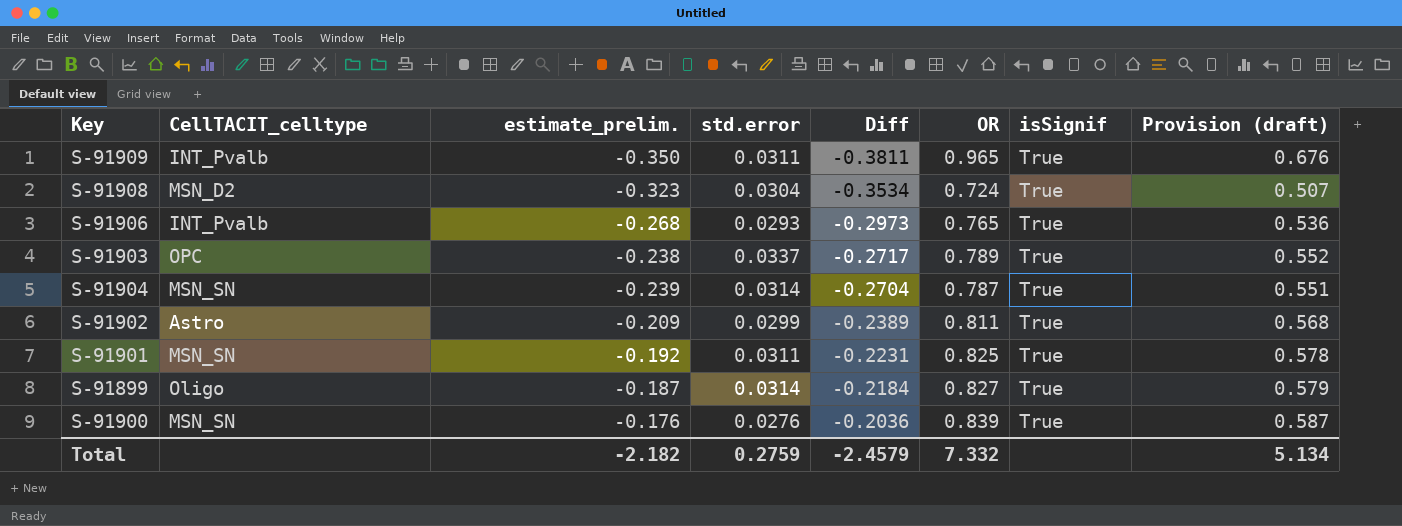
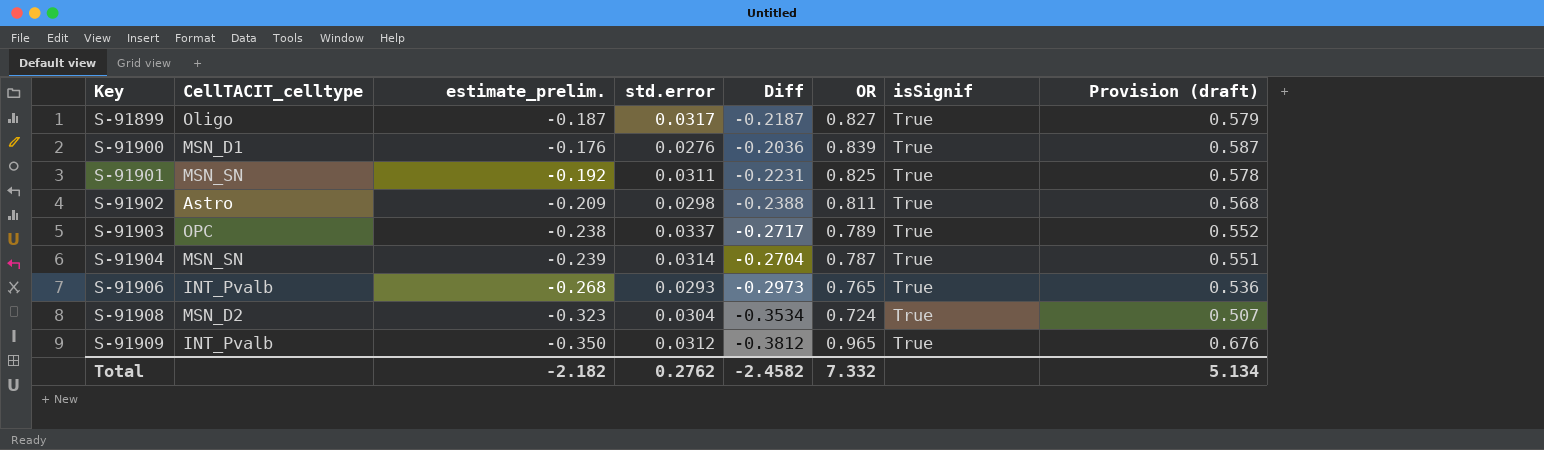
row order: Diff ascending -> Key ascending
S-91899 | std.error: 0.0314 -> 0.0317
S-91899 | Diff: -0.2184 -> -0.2187
S-91900 | CellTACIT_celltype: MSN_SN -> MSN_D1
S-91902 | std.error: 0.0299 -> 0.0298
S-91902 | Diff: -0.2389 -> -0.2388
S-91909 | std.error: 0.0311 -> 0.0312
S-91909 | Diff: -0.3811 -> -0.3812
Total | std.error: 0.2759 -> 0.2762
Total | Diff: -2.4579 -> -2.4582

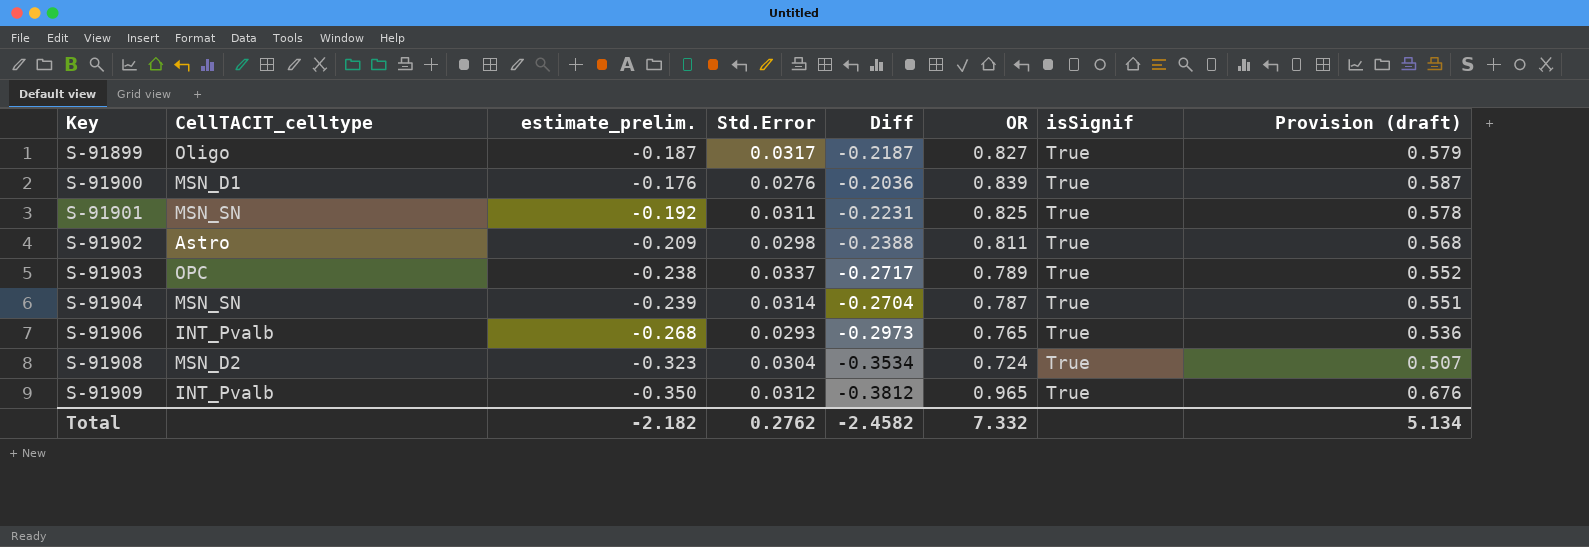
column name: std.error -> Std.Error

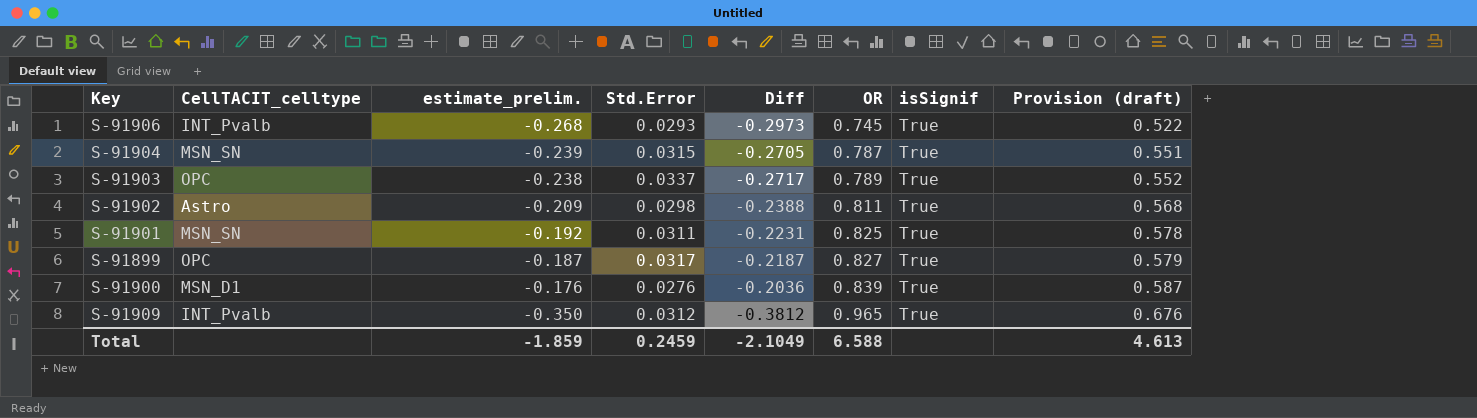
row order: Key ascending -> OR ascending
row S-91908: MSN_D2 | -0.323 | 0.0304 | -0.3534 | 0.724 | True | 0.507 -> none
S-91906 | OR: 0.765 -> 0.745
S-91906 | Provision (draft): 0.536 -> 0.522
S-91904 | Std.Error: 0.0314 -> 0.0315
S-91904 | Diff: -0.2704 -> -0.2705
S-91899 | CellTACIT_celltype: Oligo -> OPC
Total | estimate_prelim.: -2.182 -> -1.859
Total | Std.Error: 0.2762 -> 0.2459
Total | Diff: -2.4582 -> -2.1049
Total | OR: 7.332 -> 6.588
Total | Provision (draft): 5.134 -> 4.613

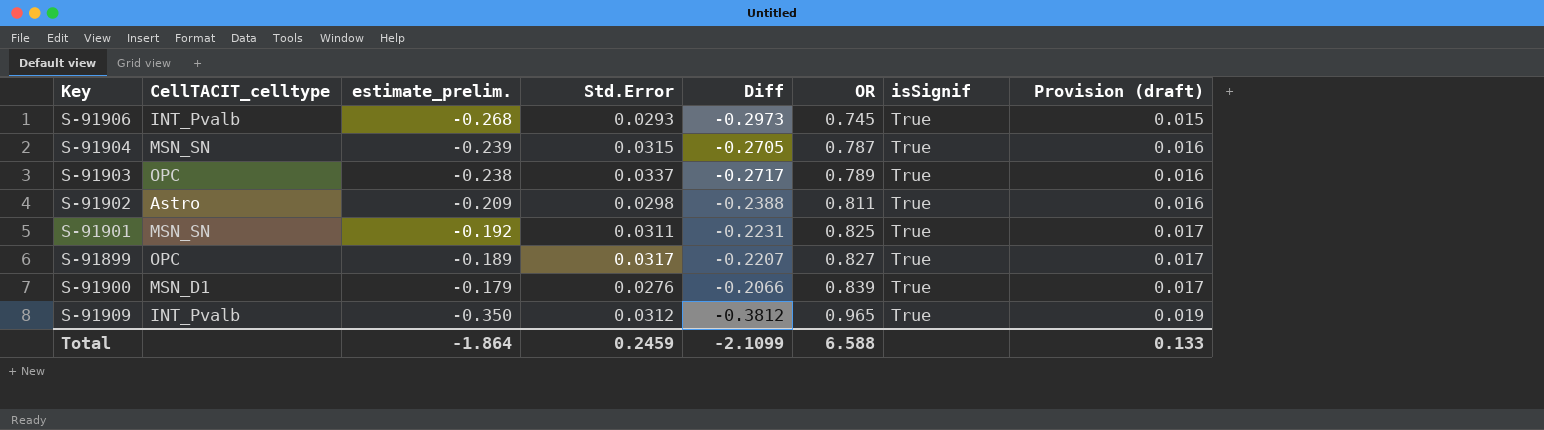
column Provision (draft) | formula: [OR] * 0.7 -> [OR] * 0.02
S-91899 | estimate_prelim.: -0.187 -> -0.189
S-91899 | Diff: -0.2187 -> -0.2207
S-91900 | estimate_prelim.: -0.176 -> -0.179
S-91900 | Diff: -0.2036 -> -0.2066
Total | estimate_prelim.: -1.859 -> -1.864
Total | Diff: -2.1049 -> -2.1099
Total | Provision (draft): 4.613 -> 0.133

